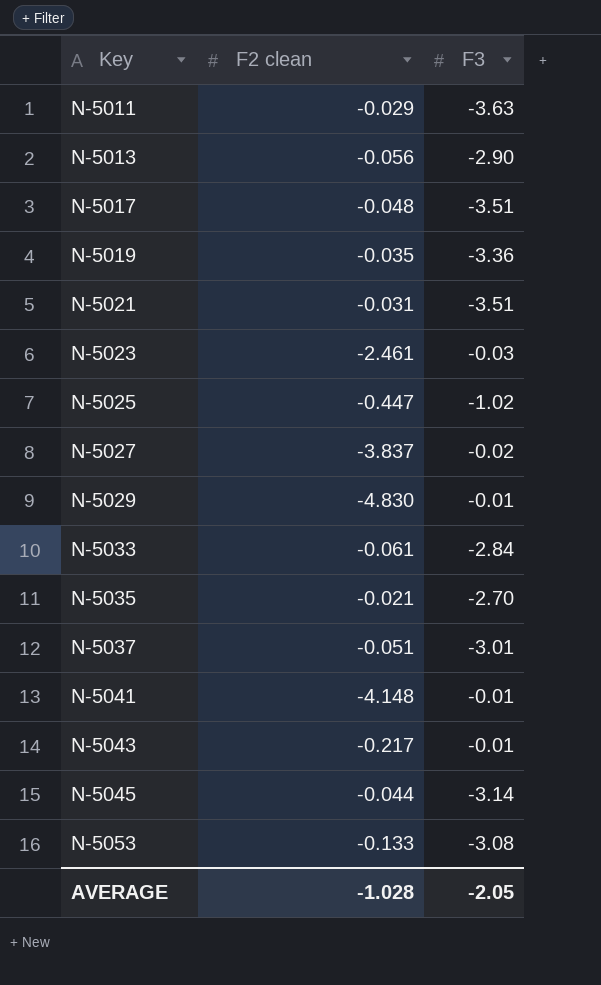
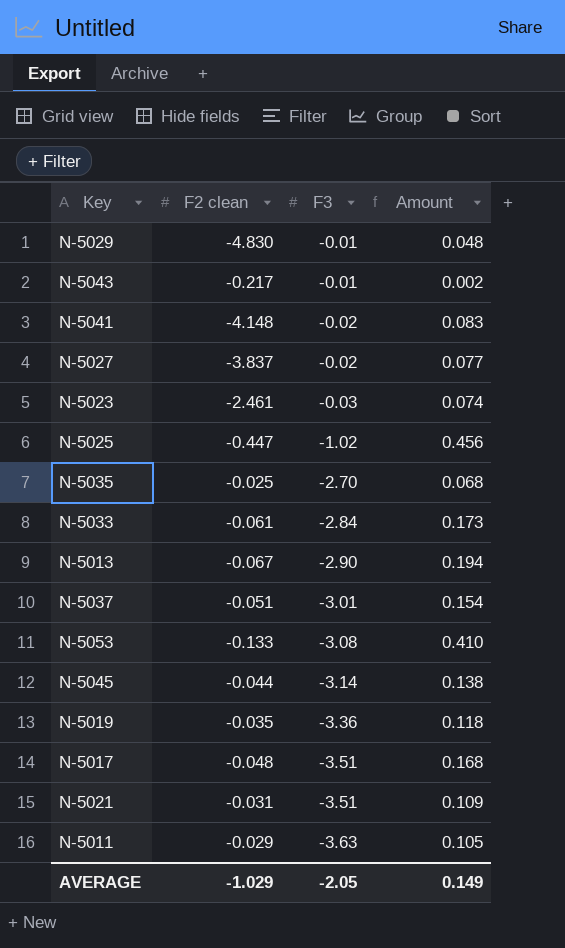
row order: Key ascending -> F3 descending
column Amount | formula: none -> [F2 clean] * [F3]
N-5041 | F3: -0.01 -> -0.02
N-5035 | F2 clean: -0.021 -> -0.025
N-5013 | F2 clean: -0.056 -> -0.067
AVERAGE | F2 clean: -1.028 -> -1.029

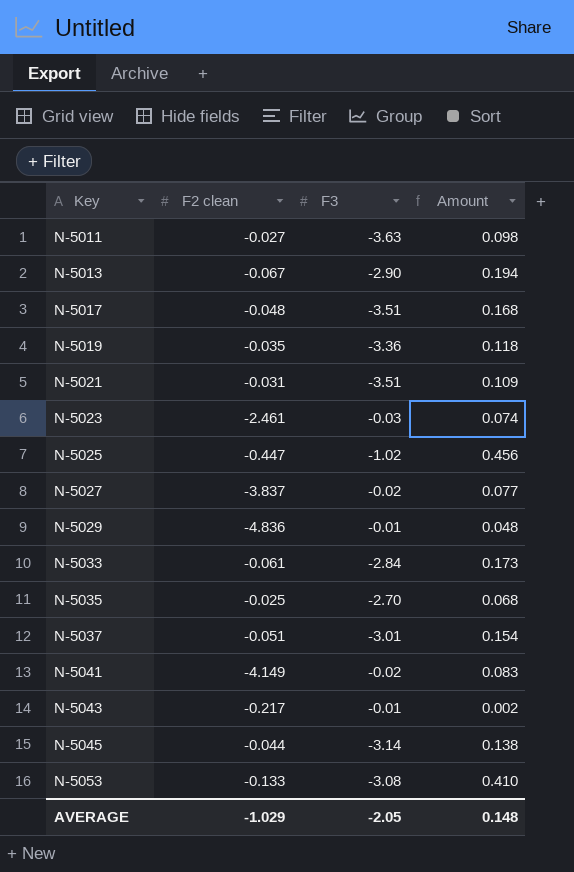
row order: F3 descending -> Key ascending
N-5011 | F2 clean: -0.029 -> -0.027
N-5011 | Amount: 0.105 -> 0.098
N-5029 | F2 clean: -4.830 -> -4.836
N-5041 | F2 clean: -4.148 -> -4.149
AVERAGE | Amount: 0.149 -> 0.148

